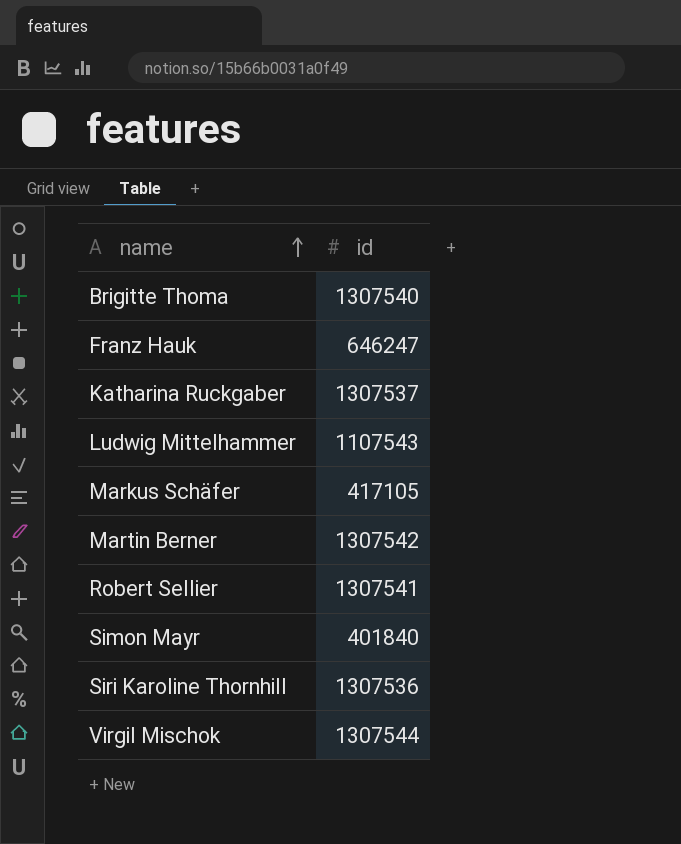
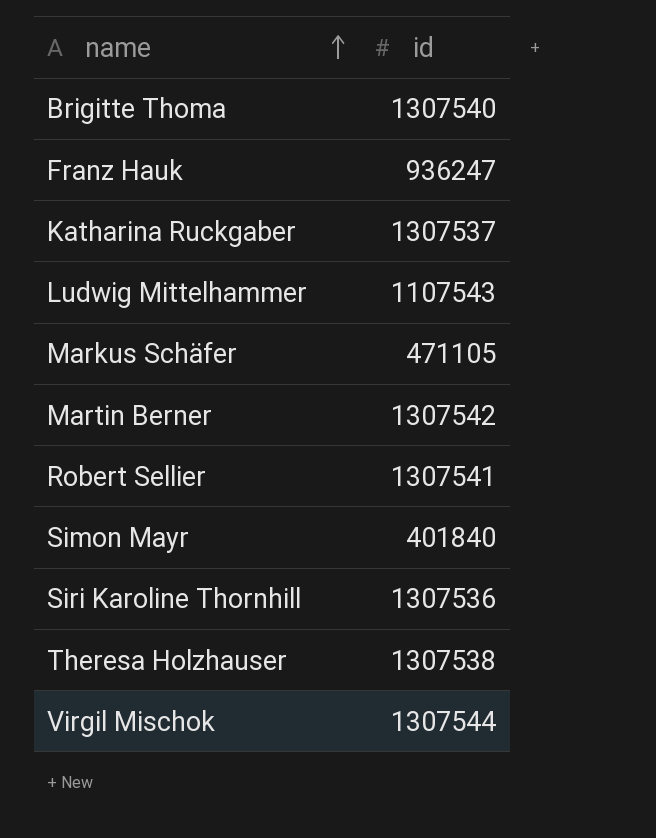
Franz Hauk | id: 646247 -> 936247
Markus Schäfer | id: 417105 -> 471105
row Theresa Holzhauser: none -> 1307538

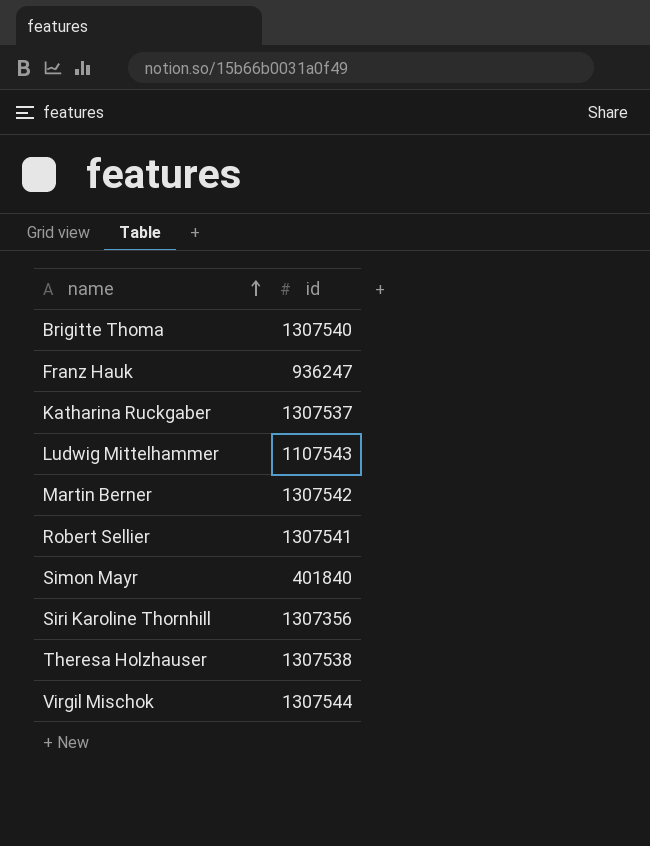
row Markus Schäfer: 471105 -> none
Siri Karoline Thornhill | id: 1307536 -> 1307356

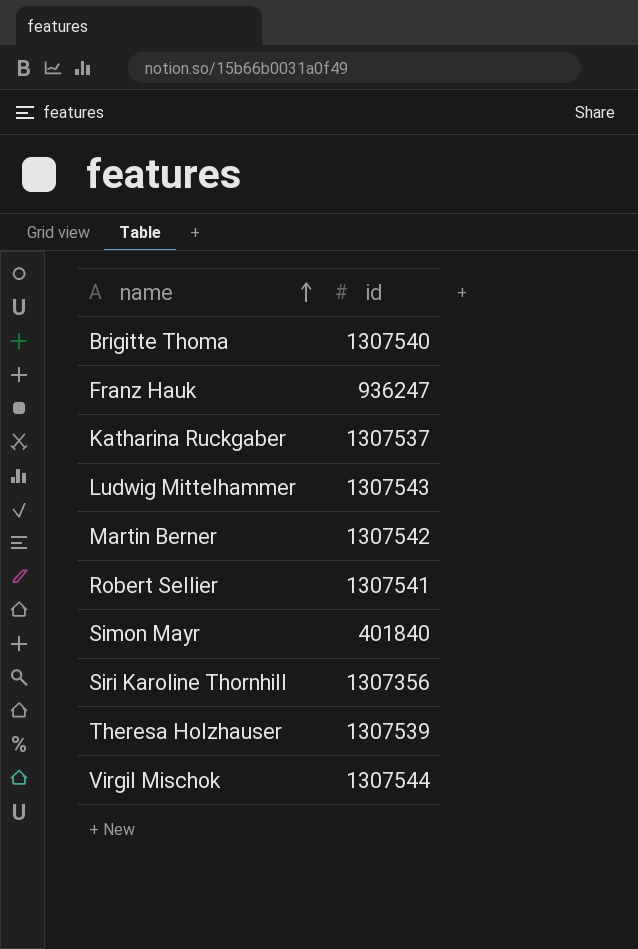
Ludwig Mittelhammer | id: 1107543 -> 1307543
Theresa Holzhauser | id: 1307538 -> 1307539

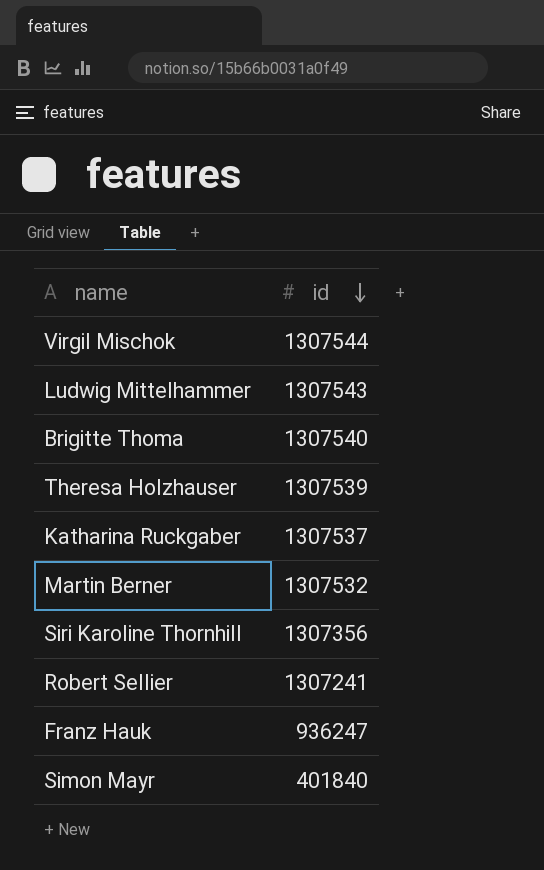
row order: name ascending -> id descending
Martin Berner | id: 1307542 -> 1307532
Robert Sellier | id: 1307541 -> 1307241

